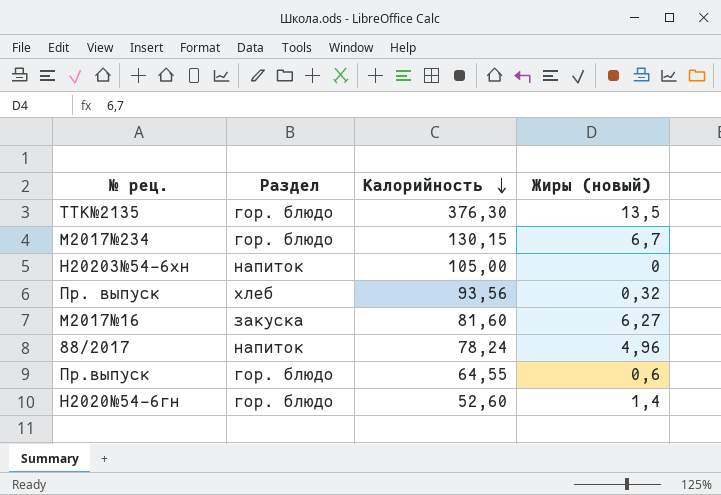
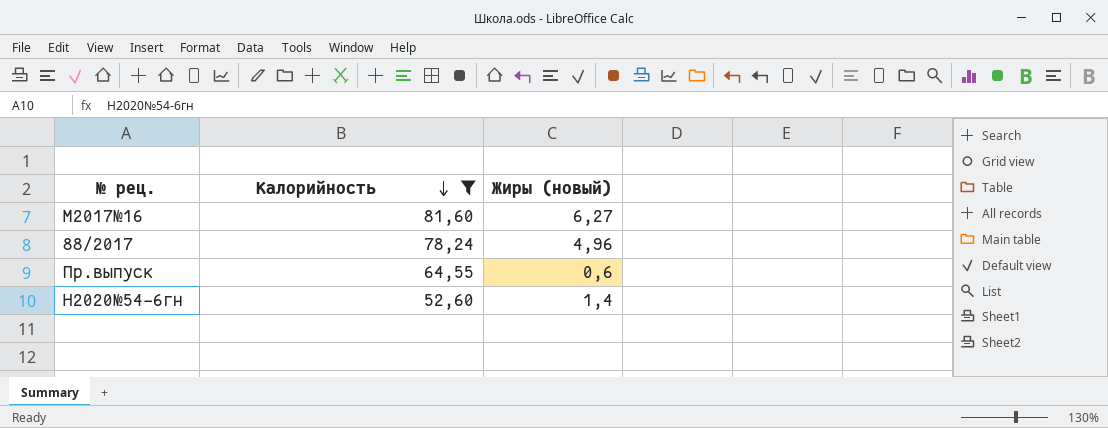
filter: none -> Калорийность <= 81,60
column Раздел | position: 2 -> none

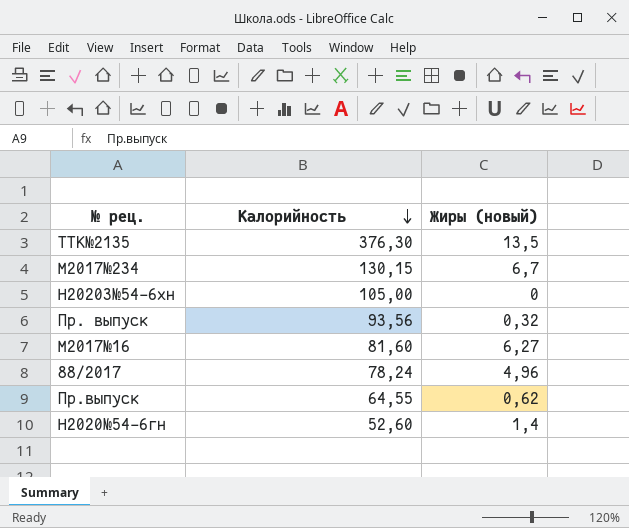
filter: Калорийность <= 81,60 -> none
Пр.выпуск | Жиры (новый): 0,6 -> 0,62

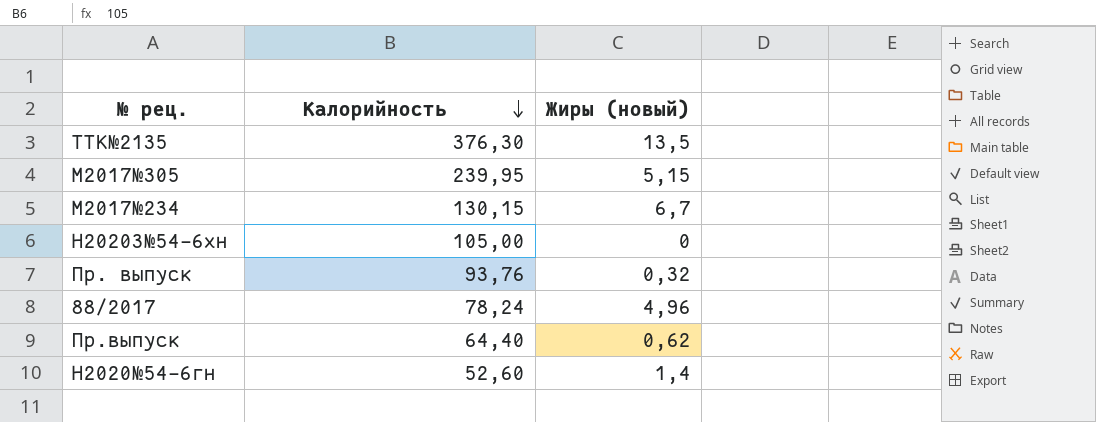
row М2017№16: 81,60 | 6,27 -> none
row М2017№305: none -> 239,95 | 5,15
Пр. выпуск | Калорийность: 93,56 -> 93,76
Пр.выпуск | Калорийность: 64,55 -> 64,40

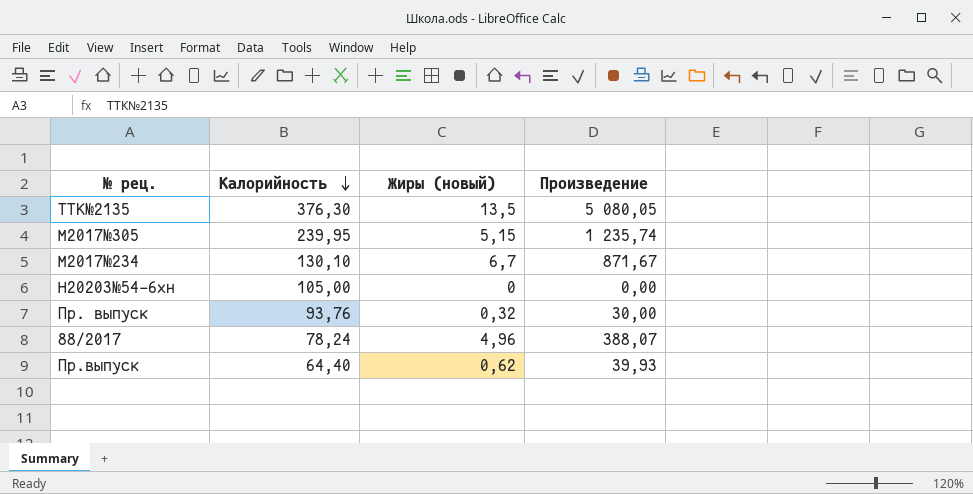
column Произведение | formula: none -> [Калорийность] * [Жиры (новый)]
row Н2020№54-6гн: 52,60 | 1,4 -> none
М2017№234 | Калорийность: 130,15 -> 130,10

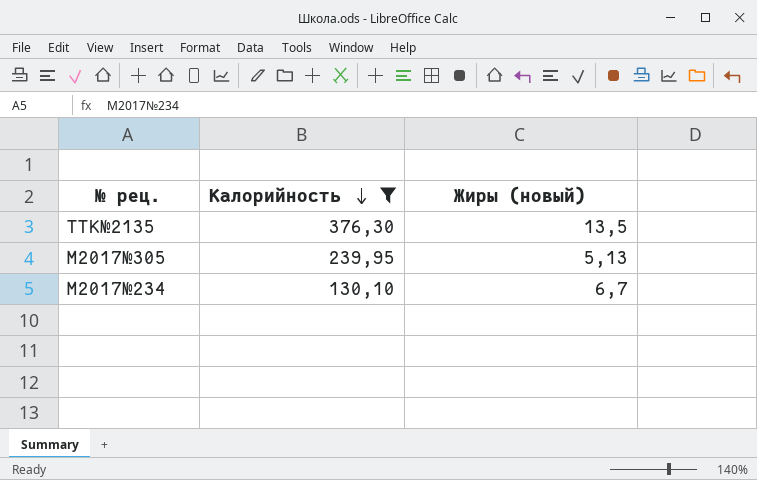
filter: none -> Калорийность >= 130,10
column Произведение | formula: [Калорийность] * [Жиры (новый)] -> none
М2017№305 | Жиры (новый): 5,15 -> 5,13

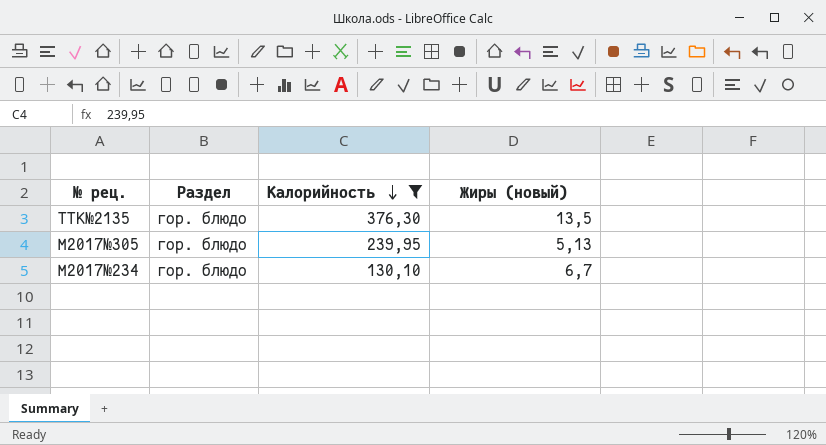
column Раздел | position: none -> 2

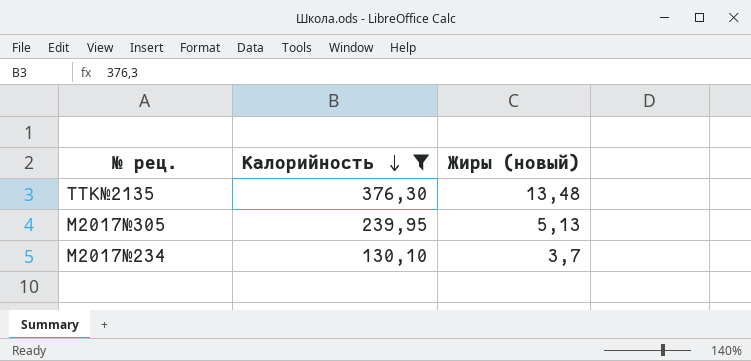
column Раздел | position: 2 -> none
ТТК№2135 | Жиры (новый): 13,5 -> 13,48
М2017№234 | Жиры (новый): 6,7 -> 3,7

